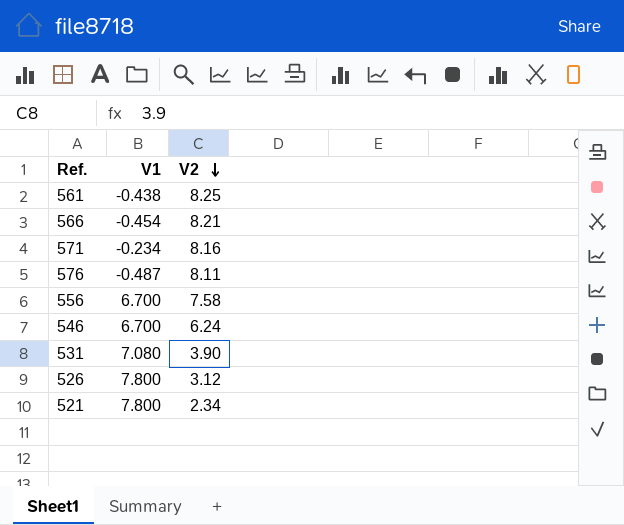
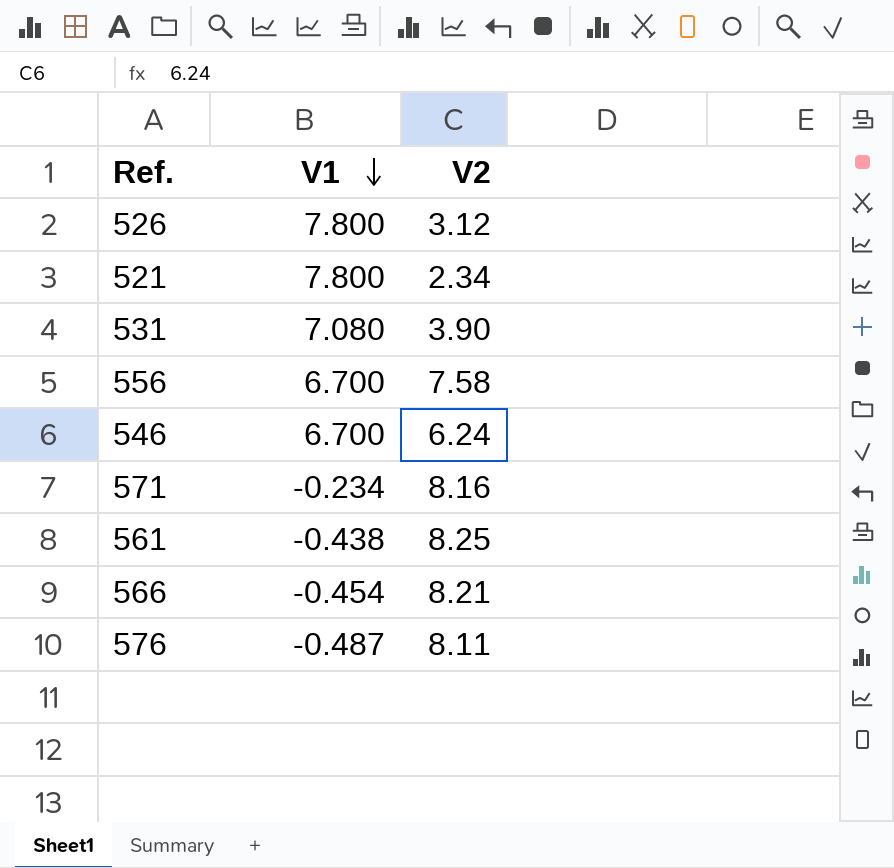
row order: V2 descending -> V1 descending

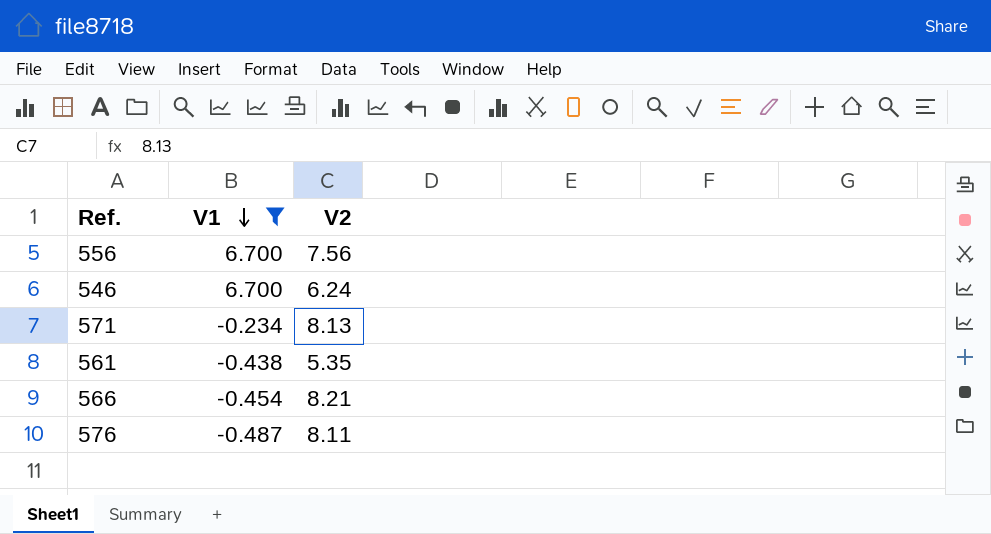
filter: none -> V1 <= 6.700
556 | V2: 7.58 -> 7.56
571 | V2: 8.16 -> 8.13
561 | V2: 8.25 -> 5.35

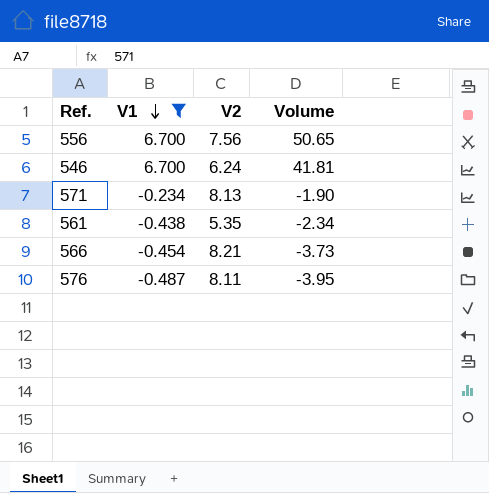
column Volume | formula: none -> [V1] * [V2]

